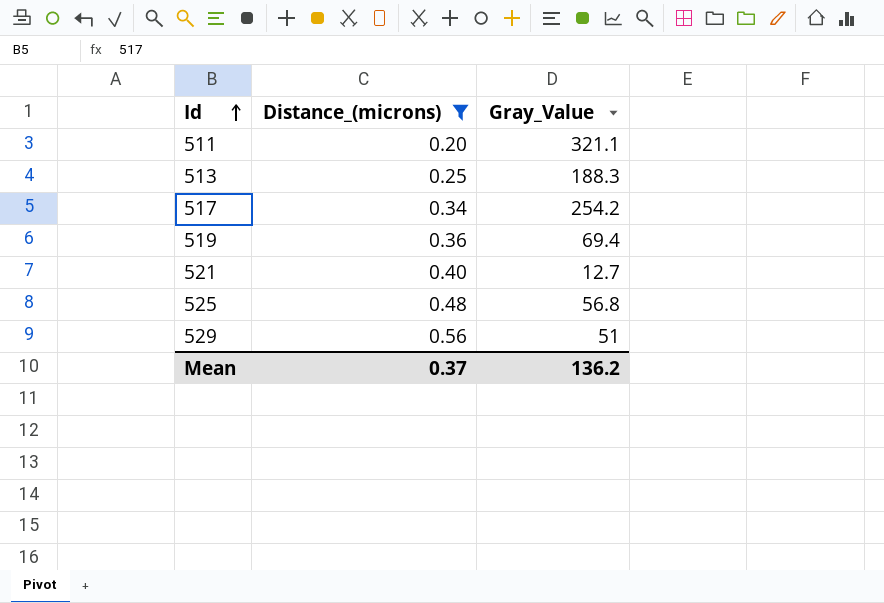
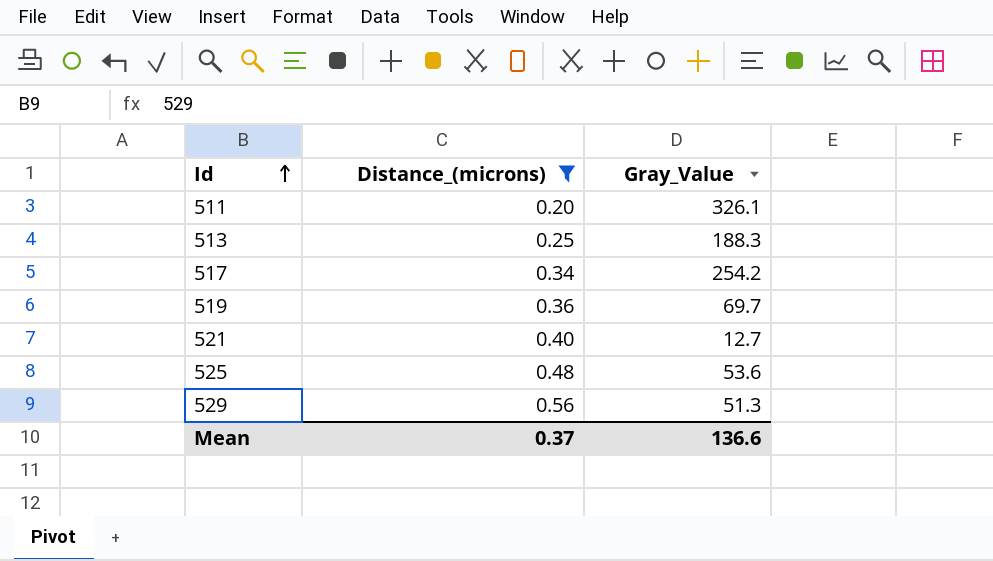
511 | Gray_Value: 321.1 -> 326.1
519 | Gray_Value: 69.4 -> 69.7
525 | Gray_Value: 56.8 -> 53.6
529 | Gray_Value: 51 -> 51.3
Mean | Gray_Value: 136.2 -> 136.6

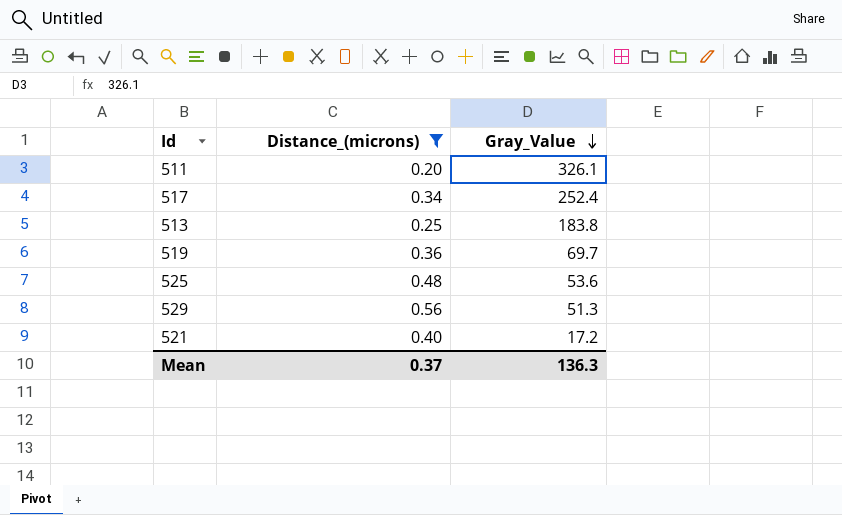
row order: Id ascending -> Gray_Value descending
517 | Gray_Value: 254.2 -> 252.4
513 | Gray_Value: 188.3 -> 183.8
521 | Gray_Value: 12.7 -> 17.2
Mean | Gray_Value: 136.6 -> 136.3

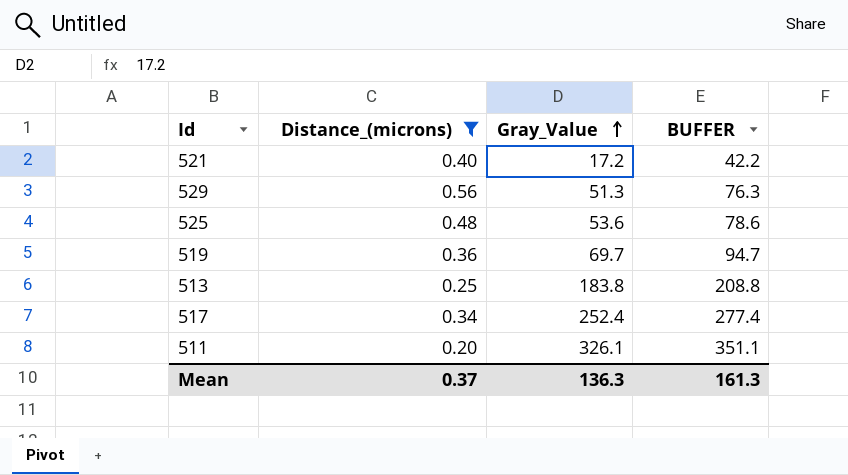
row order: Gray_Value descending -> Gray_Value ascending
column BUFFER | formula: none -> [Gray_Value] + 25

